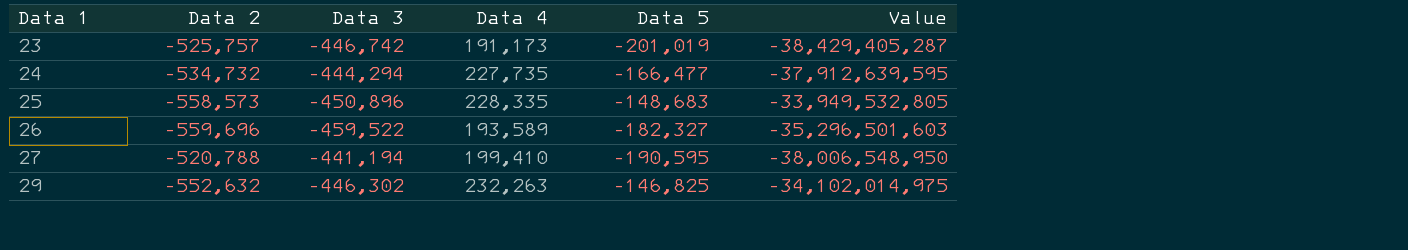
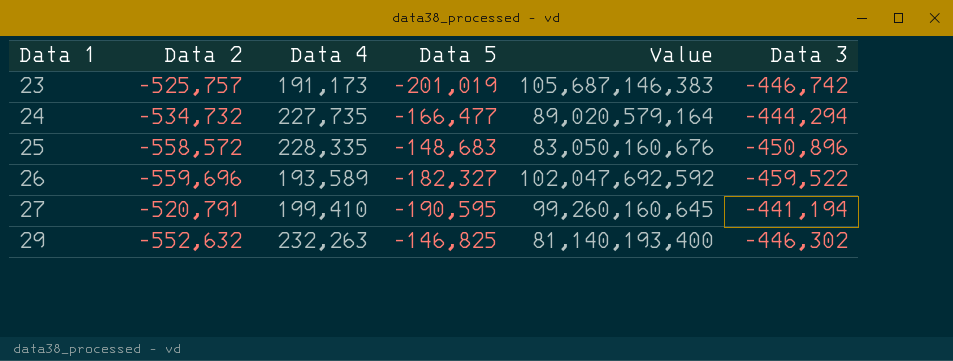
column Value | formula: [Data 4] * [Data 5] -> [Data 2] * [Data 5]
column Data 3 | position: 3 -> 6
25 | Data 2: -558,573 -> -558,572
27 | Data 2: -520,788 -> -520,791

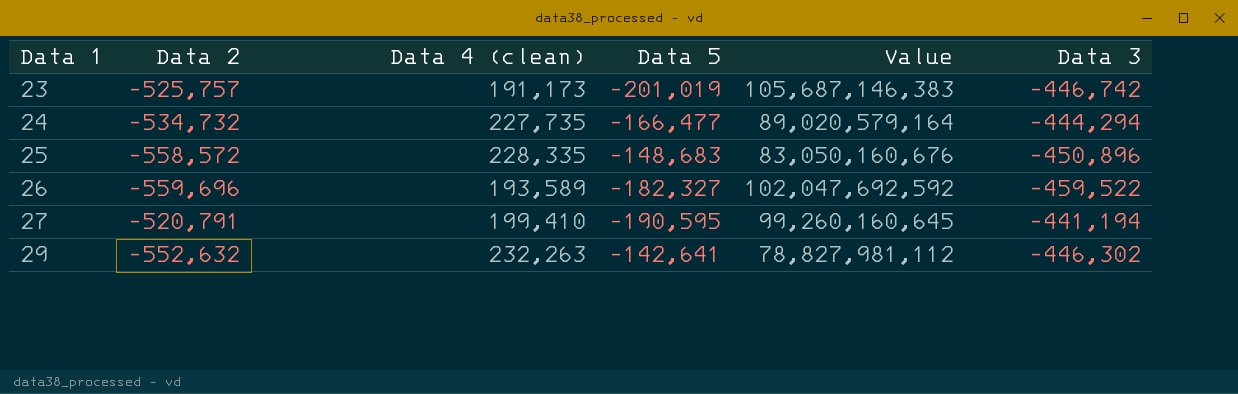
column name: Data 4 -> Data 4 (clean)
29 | Data 5: -146,825 -> -142,641
29 | Value: 81,140,193,400 -> 78,827,981,112

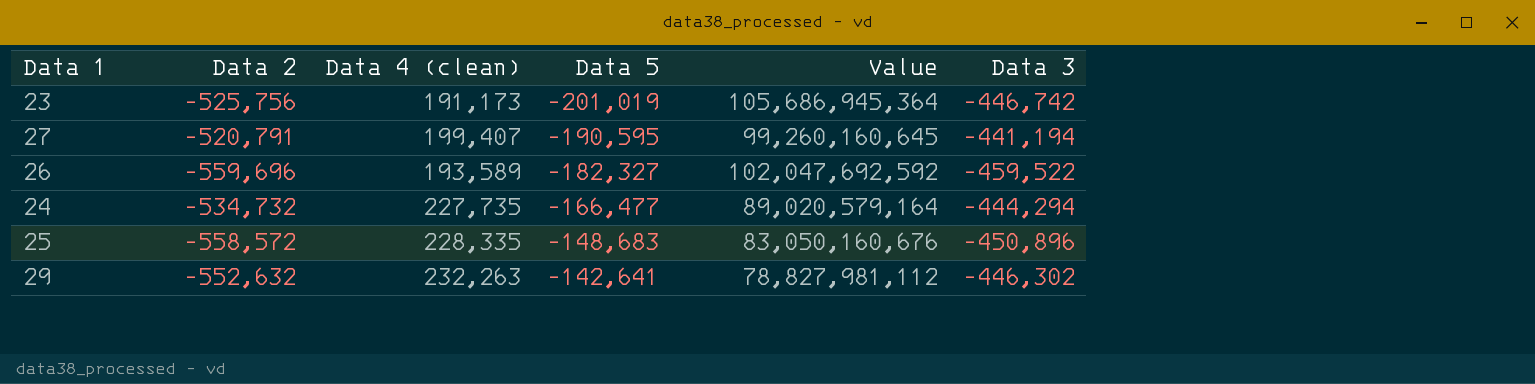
row order: Data 1 ascending -> Data 5 ascending
23 | Data 2: -525,757 -> -525,756
23 | Value: 105,687,146,383 -> 105,686,945,364
27 | Data 4 (clean): 199,410 -> 199,407

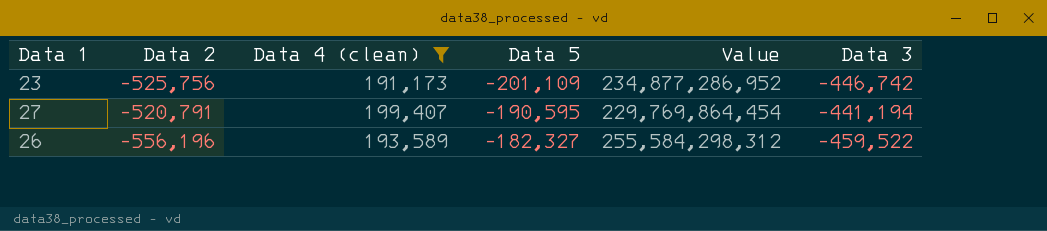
filter: none -> Data 4 (clean) <= 199,407
column Value | formula: [Data 2] * [Data 5] -> [Data 2] * [Data 3]
23 | Data 5: -201,019 -> -201,109
26 | Data 2: -559,696 -> -556,196

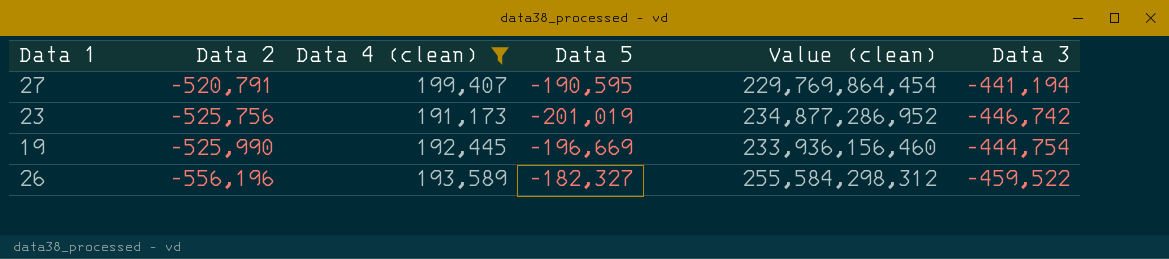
row order: Data 5 ascending -> Data 2 descending
column name: Value -> Value (clean)
23 | Data 5: -201,109 -> -201,019
row 19: none -> -525,990 | 192,445 | -196,669 | 233,936,156,460 | -444,754

